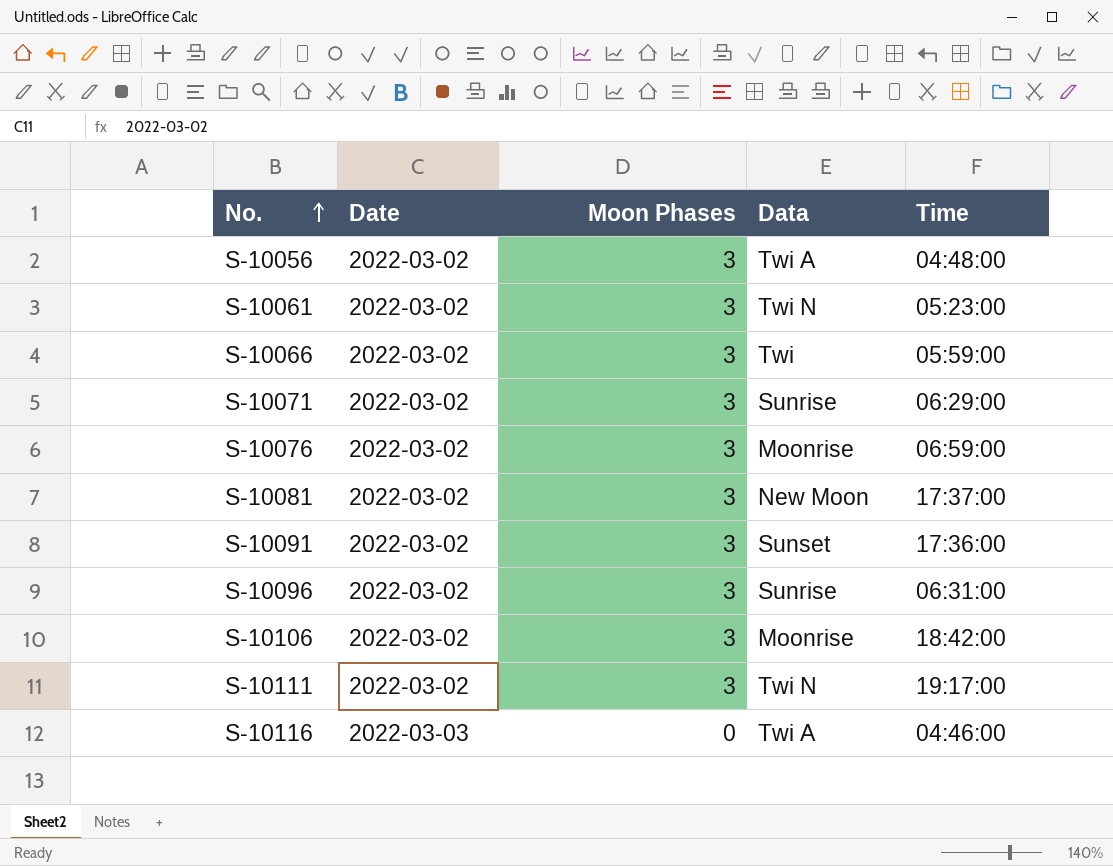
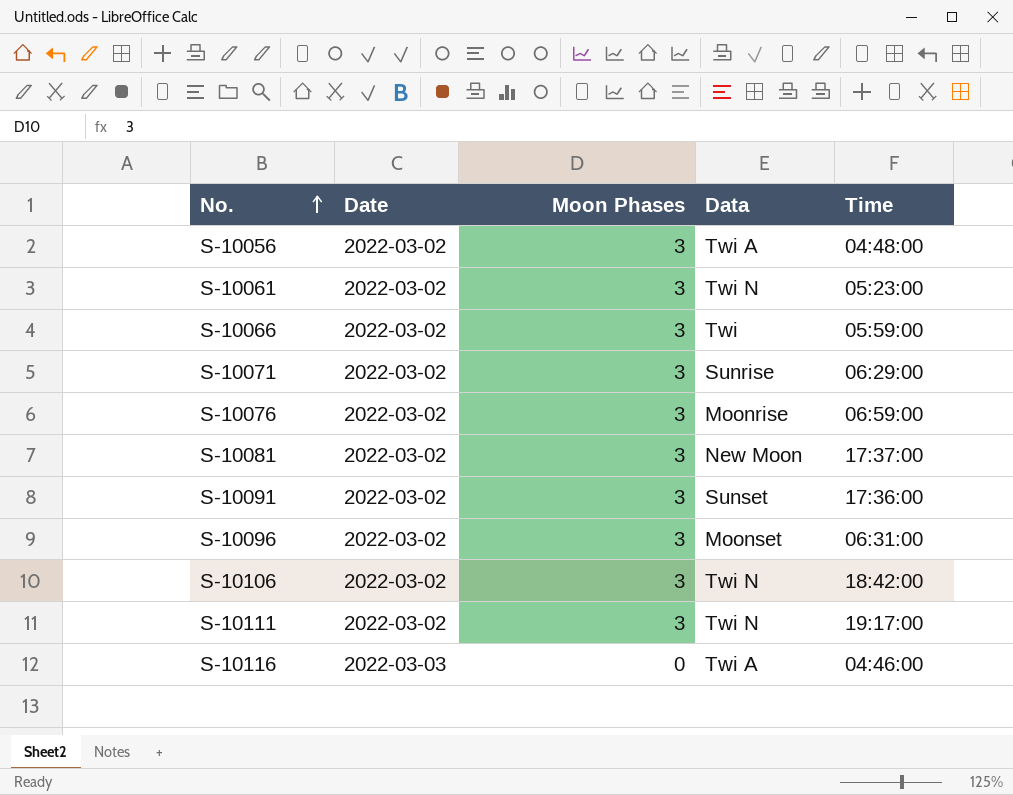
S-10096 | Data: Sunrise -> Moonset
S-10106 | Data: Moonrise -> Twi N

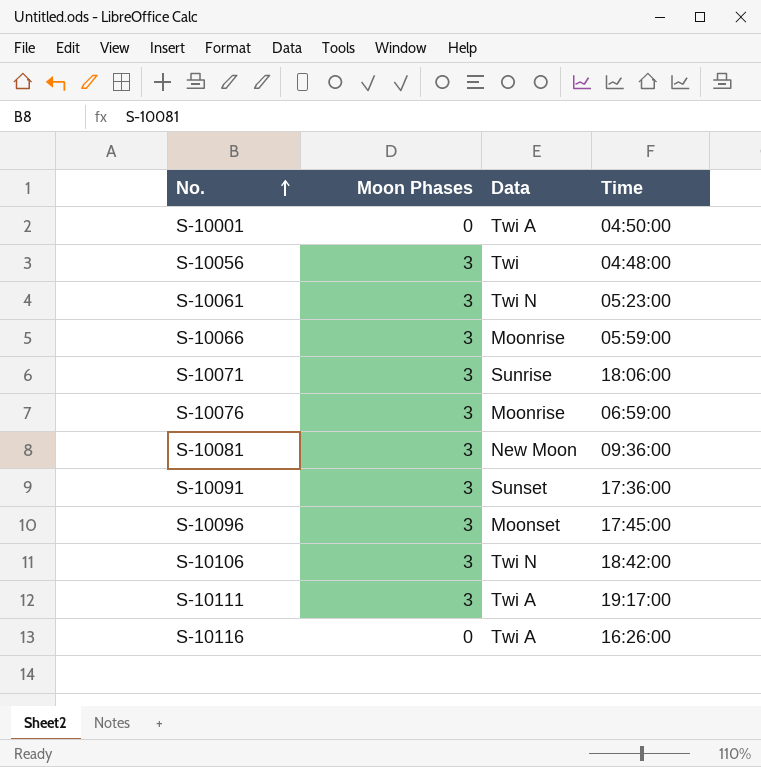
column Date | position: 2 -> none
row S-10001: none -> 0 | Twi A | 04:50:00
S-10056 | Data: Twi A -> Twi
S-10066 | Data: Twi -> Moonrise
S-10071 | Time: 06:29:00 -> 18:06:00
S-10081 | Time: 17:37:00 -> 09:36:00
S-10096 | Time: 06:31:00 -> 17:45:00
S-10111 | Data: Twi N -> Twi A
S-10116 | Time: 04:46:00 -> 16:26:00

